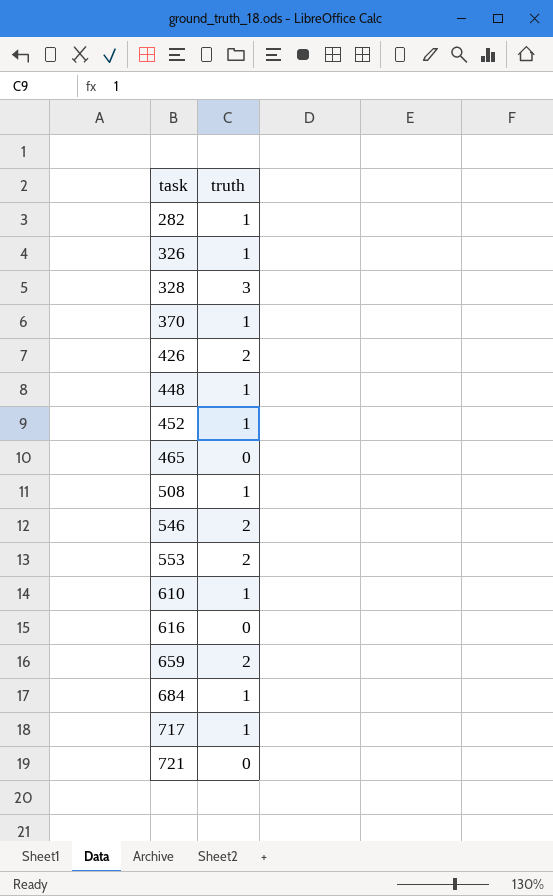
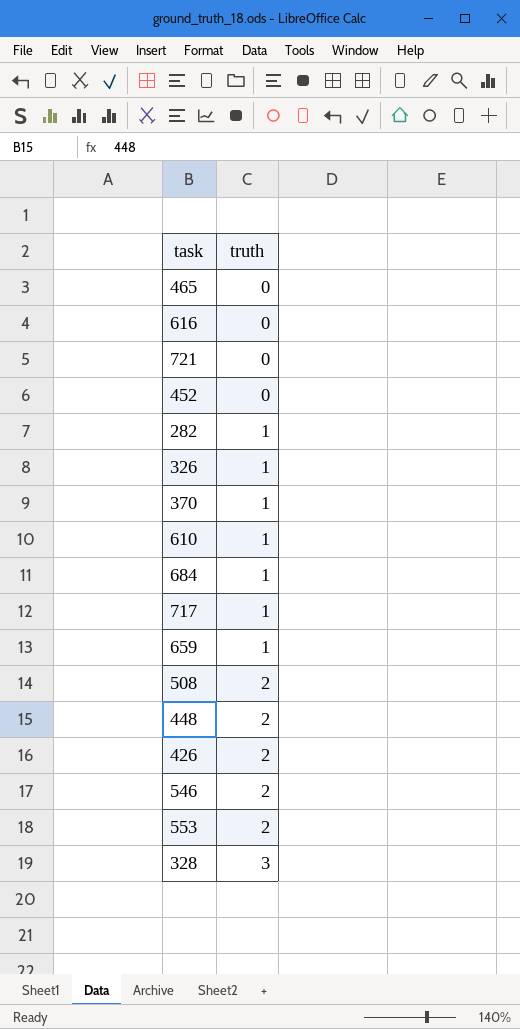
row order: task ascending -> truth ascending
452 | truth: 1 -> 0
659 | truth: 2 -> 1
508 | truth: 1 -> 2
448 | truth: 1 -> 2

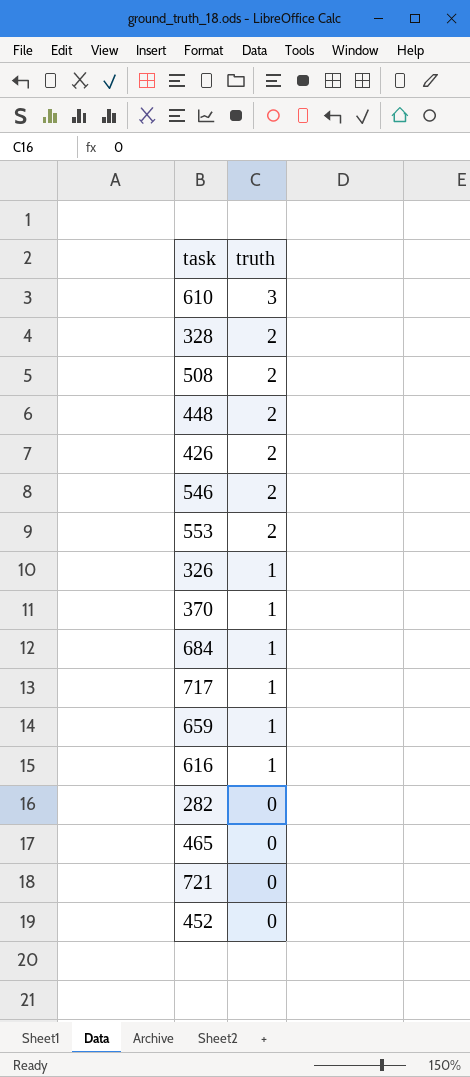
row order: truth ascending -> truth descending
610 | truth: 1 -> 3
328 | truth: 3 -> 2
616 | truth: 0 -> 1
282 | truth: 1 -> 0

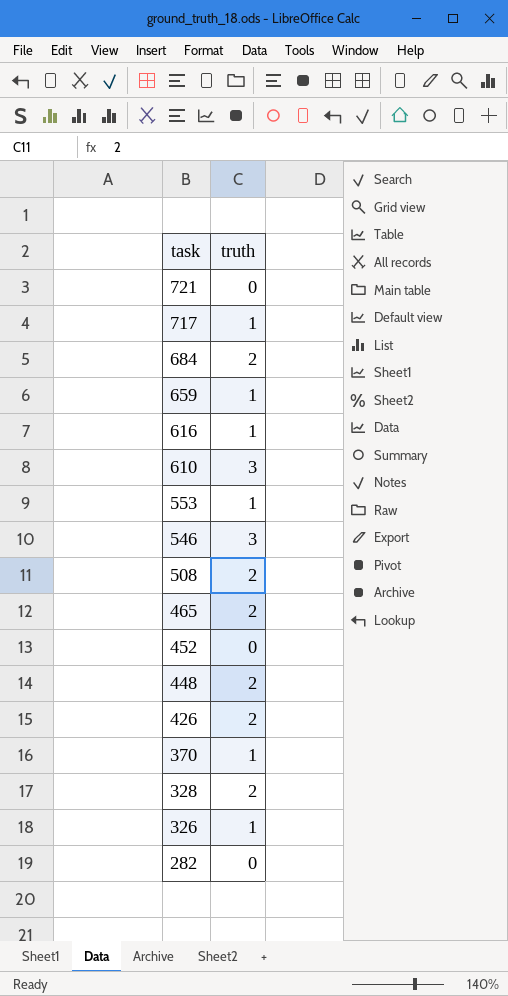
row order: truth descending -> task descending
684 | truth: 1 -> 2
553 | truth: 2 -> 1
546 | truth: 2 -> 3
465 | truth: 0 -> 2

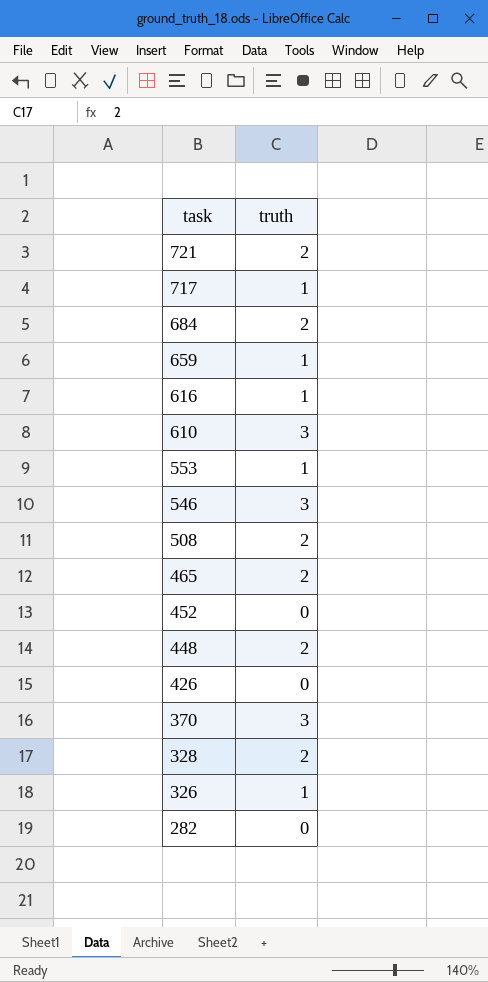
721 | truth: 0 -> 2
426 | truth: 2 -> 0
370 | truth: 1 -> 3

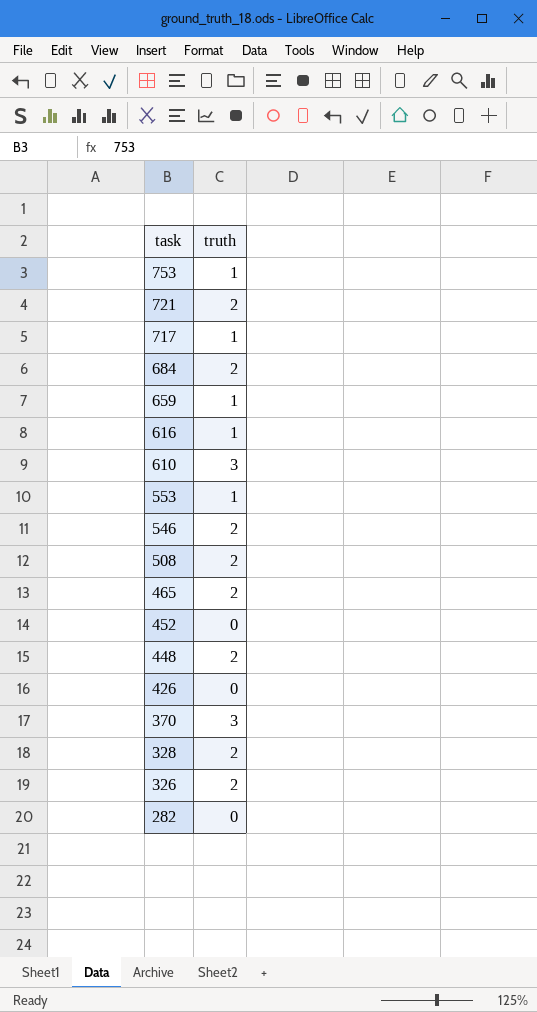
row 753: none -> 1
546 | truth: 3 -> 2
326 | truth: 1 -> 2

